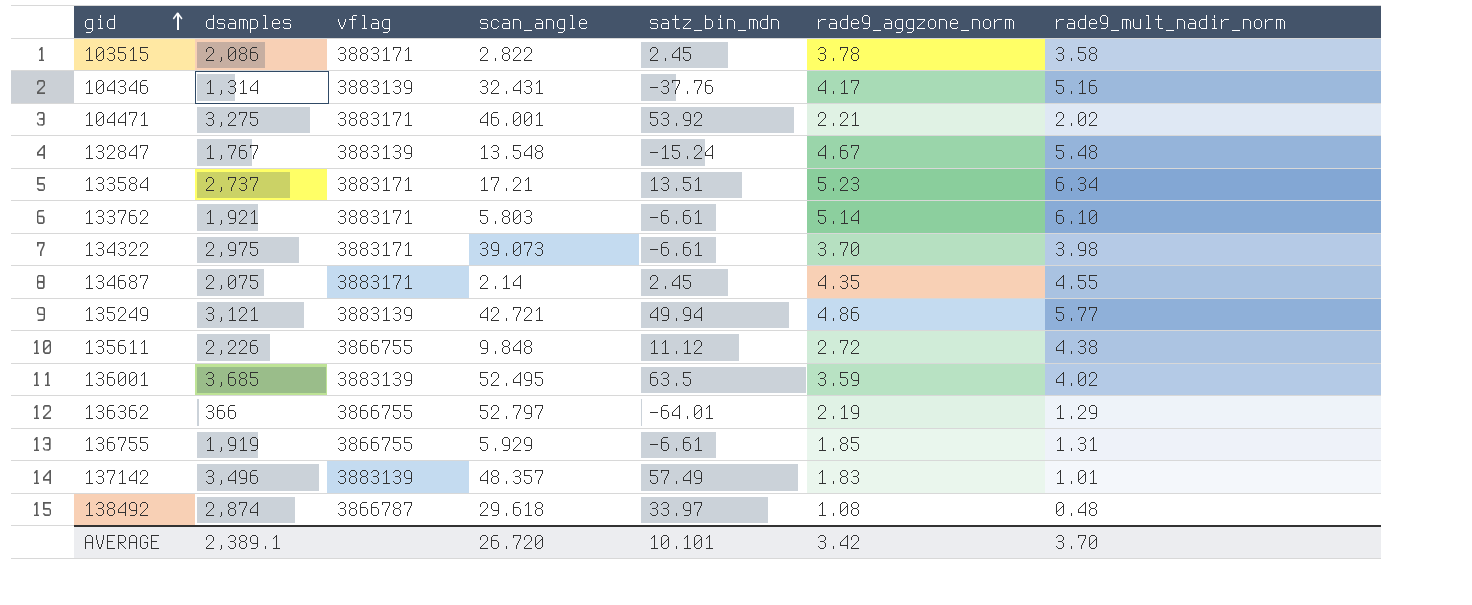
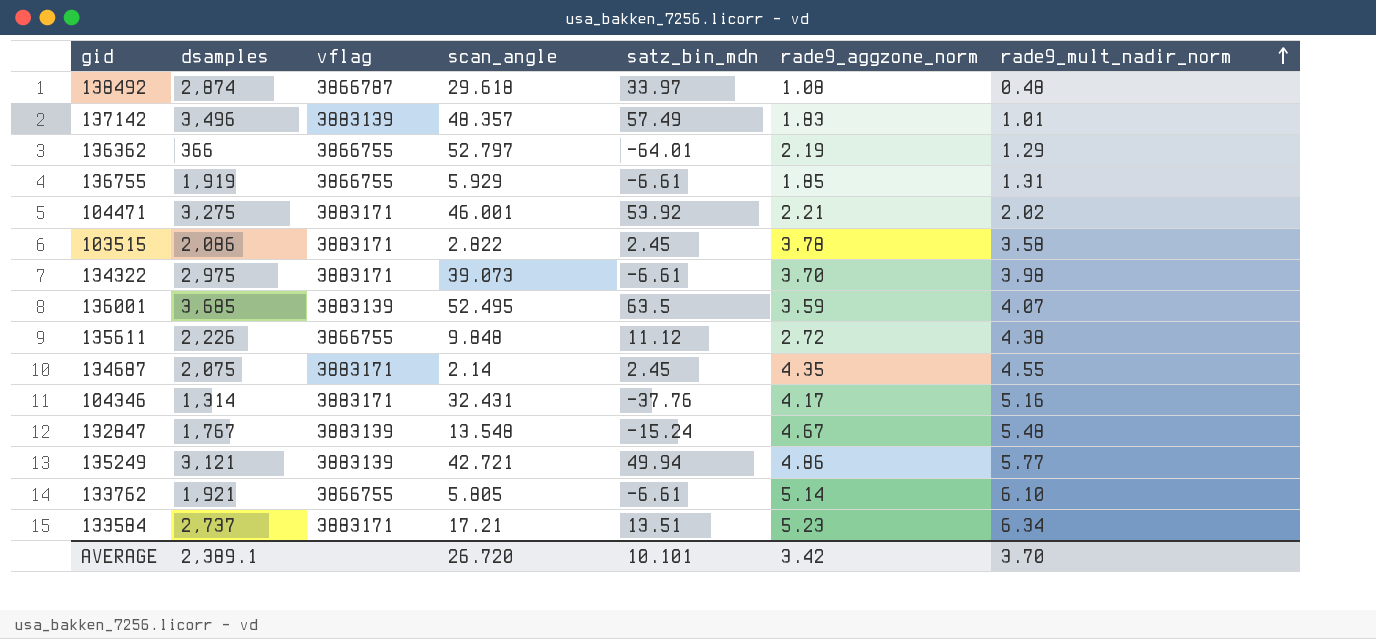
row order: gid ascending -> rade9_mult_nadir_norm ascending
136001 | rade9_mult_nadir_norm: 4.02 -> 4.07
104346 | vflag: 3883139 -> 3883171
133762 | vflag: 3883171 -> 3866755
133762 | scan_angle: 5.803 -> 5.805

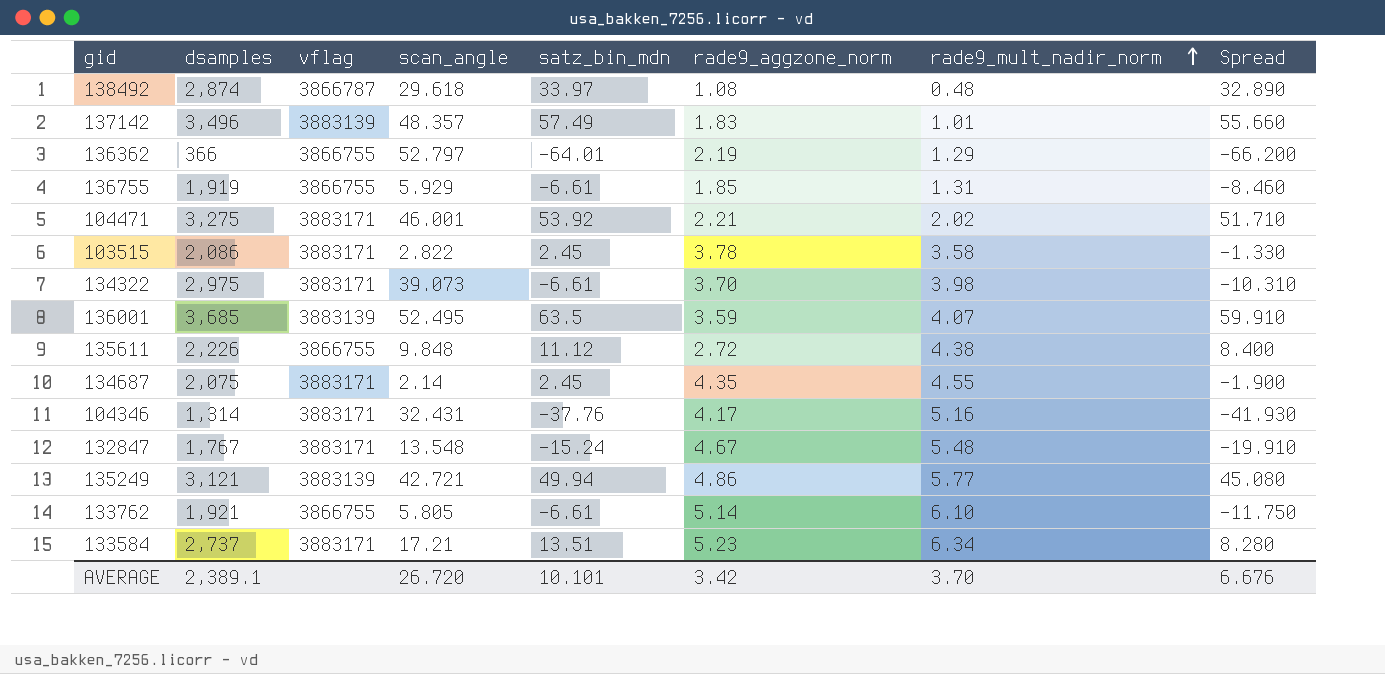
column Spread | formula: none -> [satz_bin_mdn] - [rade9_aggzone_norm]
132847 | vflag: 3883139 -> 3883171

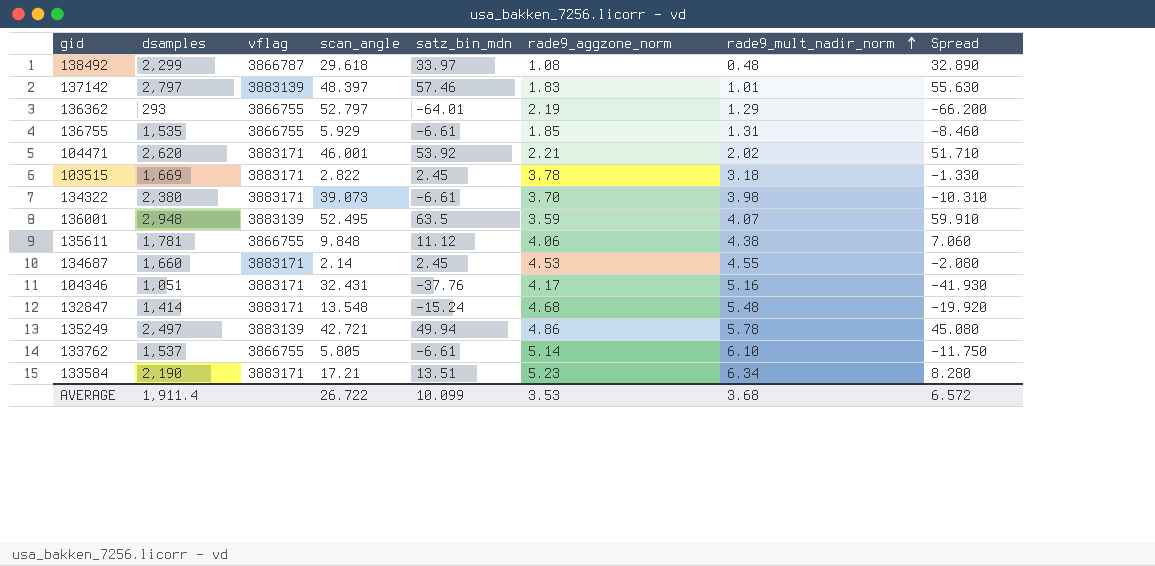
138492 | dsamples: 2,874 -> 2,299
137142 | dsamples: 3,496 -> 2,797
137142 | scan_angle: 48.357 -> 48.397
137142 | satz_bin_mdn: 57.49 -> 57.46
137142 | Spread: 55.660 -> 55.630
136362 | dsamples: 366 -> 293
136755 | dsamples: 1,919 -> 1,535
104471 | dsamples: 3,275 -> 2,620
103515 | dsamples: 2,086 -> 1,669
103515 | rade9_mult_nadir_norm: 3.58 -> 3.18
134322 | dsamples: 2,975 -> 2,380
136001 | dsamples: 3,685 -> 2,948
135611 | dsamples: 2,226 -> 1,781
135611 | rade9_aggzone_norm: 2.72 -> 4.06
135611 | Spread: 8.400 -> 7.060
134687 | dsamples: 2,075 -> 1,660
134687 | rade9_aggzone_norm: 4.35 -> 4.53
134687 | Spread: -1.900 -> -2.080
104346 | dsamples: 1,314 -> 1,051
132847 | dsamples: 1,767 -> 1,414
132847 | rade9_aggzone_norm: 4.67 -> 4.68
132847 | Spread: -19.910 -> -19.920
135249 | dsamples: 3,121 -> 2,497
135249 | rade9_mult_nadir_norm: 5.77 -> 5.78
133762 | dsamples: 1,921 -> 1,537
133584 | dsamples: 2,737 -> 2,190
AVERAGE | dsamples: 2,389.1 -> 1,911.4
AVERAGE | scan_angle: 26.720 -> 26.722
AVERAGE | satz_bin_mdn: 10.101 -> 10.099
AVERAGE | rade9_aggzone_norm: 3.42 -> 3.53
AVERAGE | rade9_mult_nadir_norm: 3.70 -> 3.68
AVERAGE | Spread: 6.676 -> 6.572

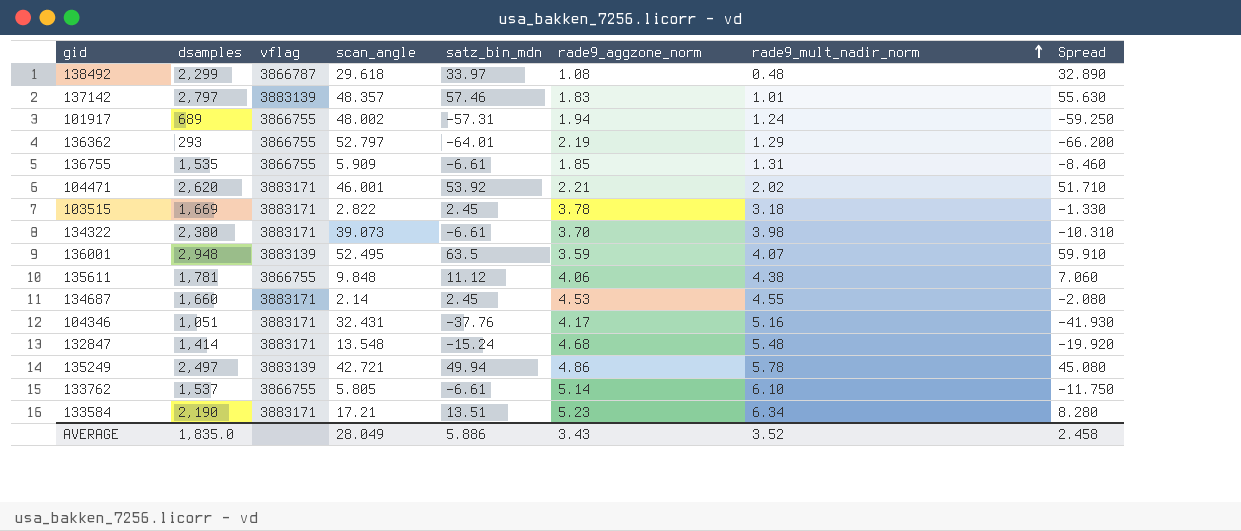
137142 | scan_angle: 48.397 -> 48.357
row 101917: none -> 689 | 3866755 | 48.002 | -57.31 | 1.94 | 1.24 | -59.250
136755 | scan_angle: 5.929 -> 5.909
AVERAGE | dsamples: 1,911.4 -> 1,835.0
AVERAGE | scan_angle: 26.722 -> 28.049
AVERAGE | satz_bin_mdn: 10.099 -> 5.886
AVERAGE | rade9_aggzone_norm: 3.53 -> 3.43
AVERAGE | rade9_mult_nadir_norm: 3.68 -> 3.52
AVERAGE | Spread: 6.572 -> 2.458

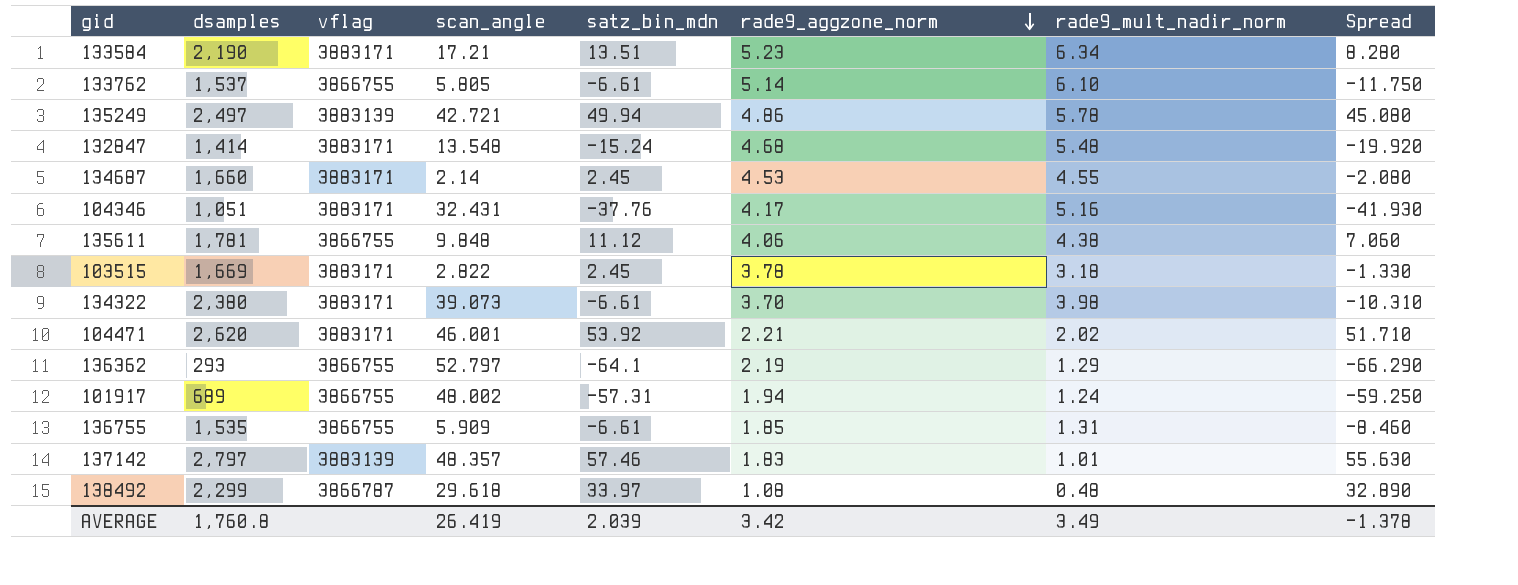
row order: rade9_mult_nadir_norm ascending -> rade9_aggzone_norm descending
row 136001: 2,948 | 3883139 | 52.495 | 63.5 | 3.59 | 4.07 | 59.910 -> none
136362 | satz_bin_mdn: -64.01 -> -64.1
136362 | Spread: -66.200 -> -66.290
AVERAGE | dsamples: 1,835.0 -> 1,760.8
AVERAGE | scan_angle: 28.049 -> 26.419
AVERAGE | satz_bin_mdn: 5.886 -> 2.039
AVERAGE | rade9_aggzone_norm: 3.43 -> 3.42
AVERAGE | rade9_mult_nadir_norm: 3.52 -> 3.49
AVERAGE | Spread: 2.458 -> -1.378

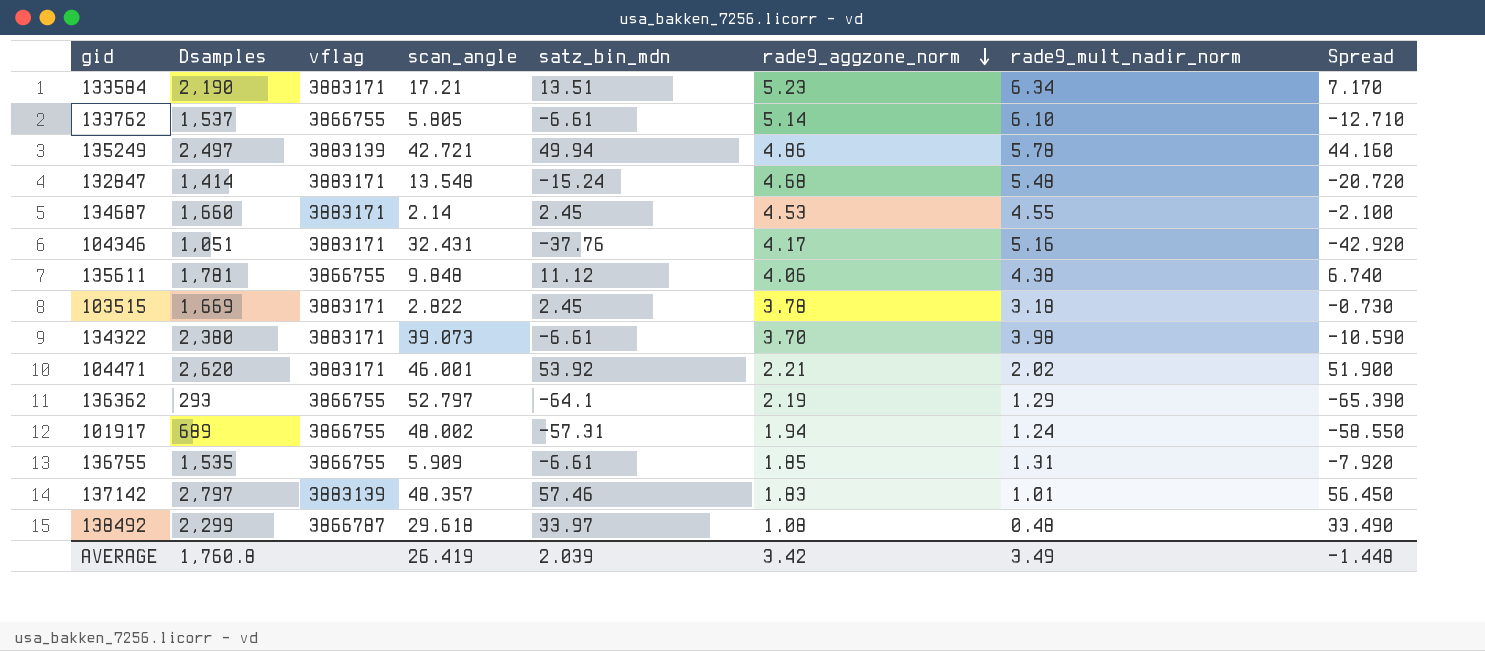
column name: dsamples -> Dsamples
column Spread | formula: [satz_bin_mdn] - [rade9_aggzone_norm] -> [satz_bin_mdn] - [rade9_mult_nadir_norm]
AVERAGE | Spread: -1.378 -> -1.448

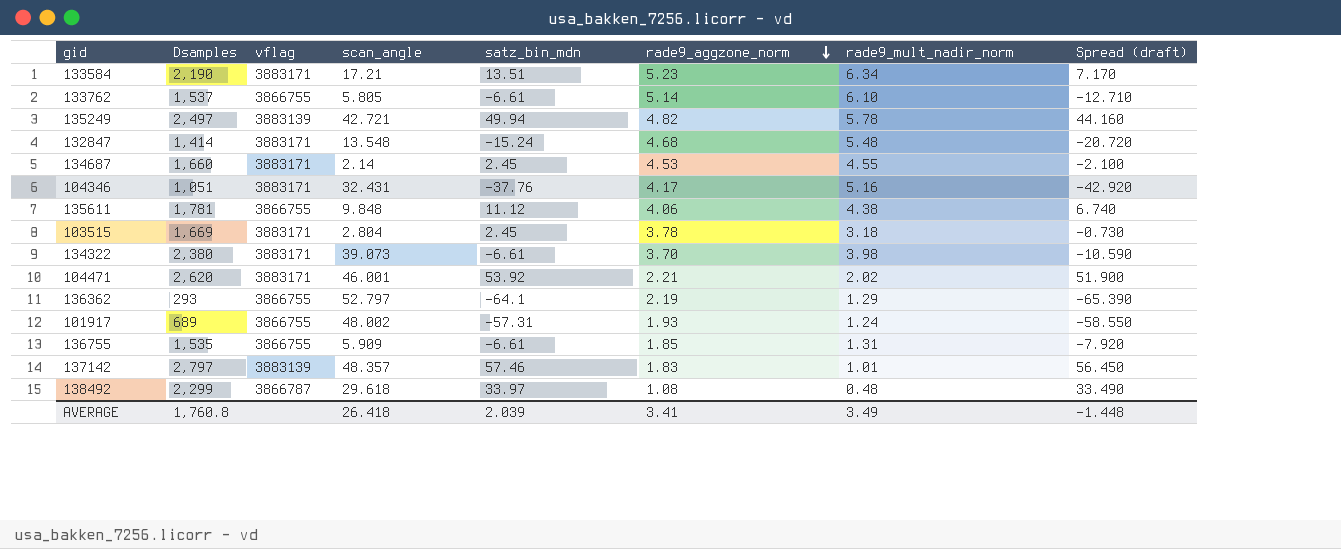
column name: Spread -> Spread (draft)
135249 | rade9_aggzone_norm: 4.86 -> 4.82
103515 | scan_angle: 2.822 -> 2.804
101917 | rade9_aggzone_norm: 1.94 -> 1.93
AVERAGE | scan_angle: 26.419 -> 26.418
AVERAGE | rade9_aggzone_norm: 3.42 -> 3.41

